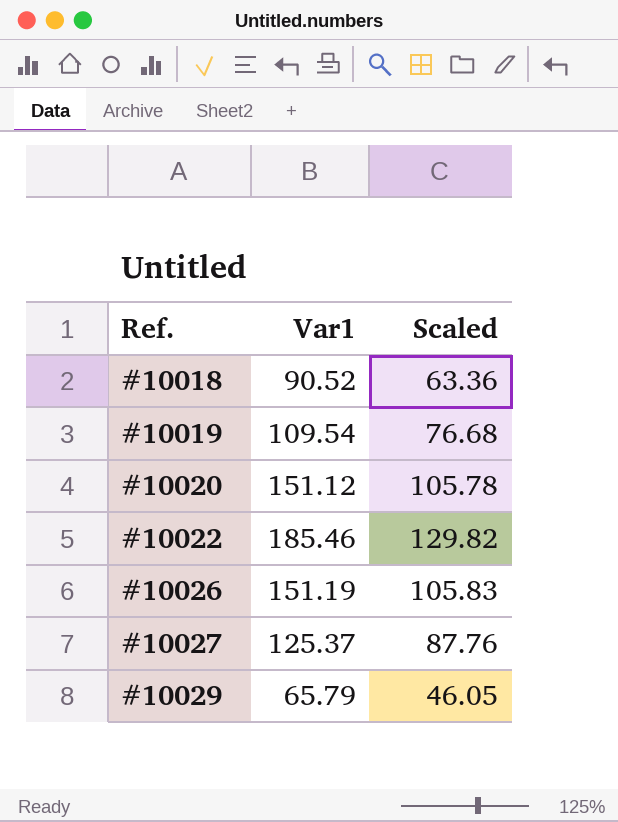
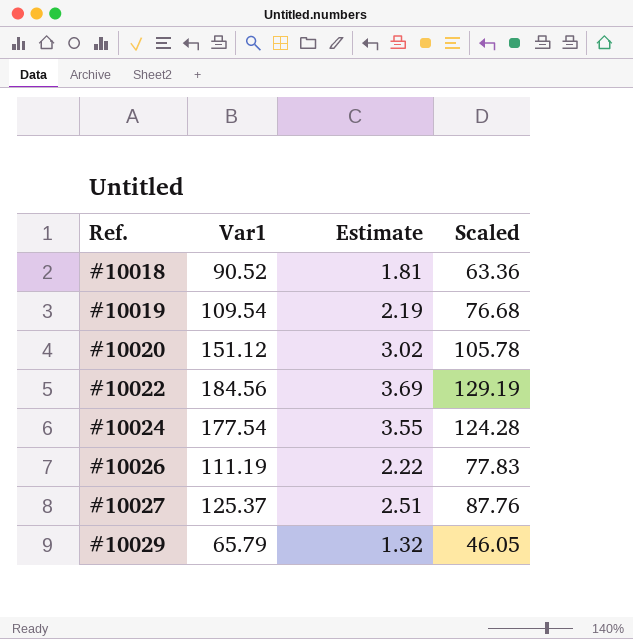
column Estimate | formula: none -> [Var1] * 0.02
#10022 | Var1: 185.46 -> 184.56
#10022 | Scaled: 129.82 -> 129.19
row #10024: none -> 177.54 | 3.55 | 124.28
#10026 | Var1: 151.19 -> 111.19
#10026 | Scaled: 105.83 -> 77.83

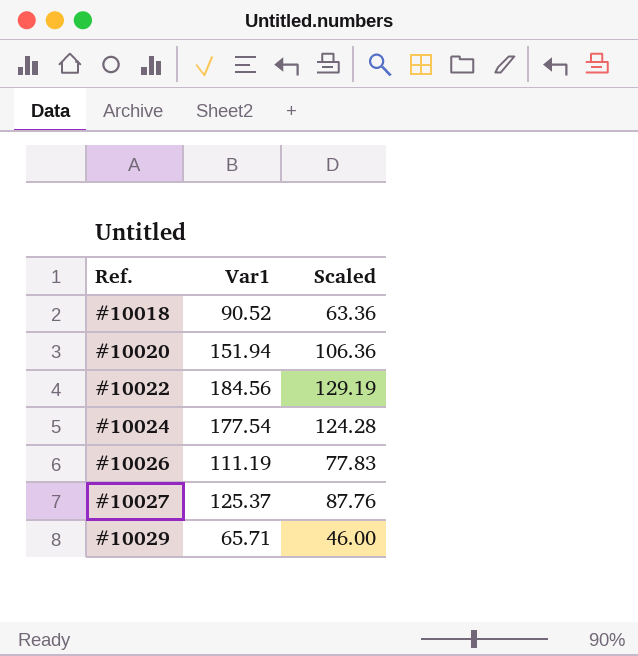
column Estimate | formula: [Var1] * 0.02 -> none
row #10019: 109.54 | 2.19 | 76.68 -> none
#10020 | Var1: 151.12 -> 151.94
#10020 | Scaled: 105.78 -> 106.36
#10029 | Var1: 65.79 -> 65.71
#10029 | Scaled: 46.05 -> 46.00

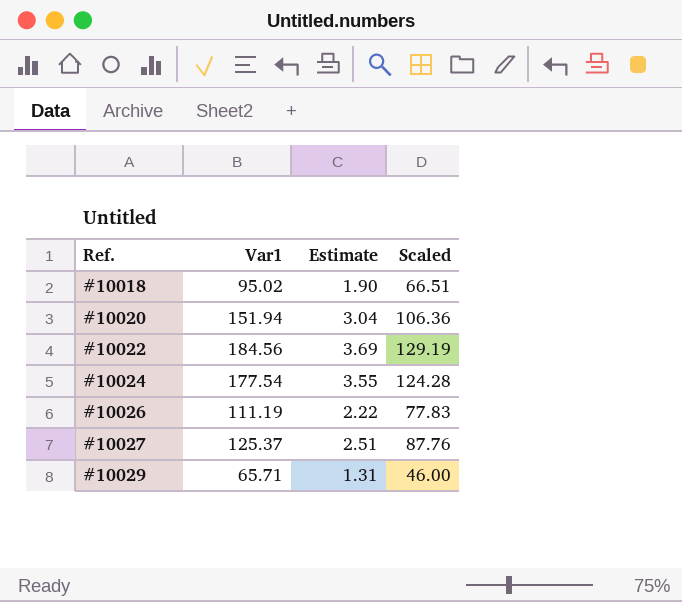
column Estimate | formula: none -> [Var1] * 0.02
#10018 | Var1: 90.52 -> 95.02
#10018 | Scaled: 63.36 -> 66.51

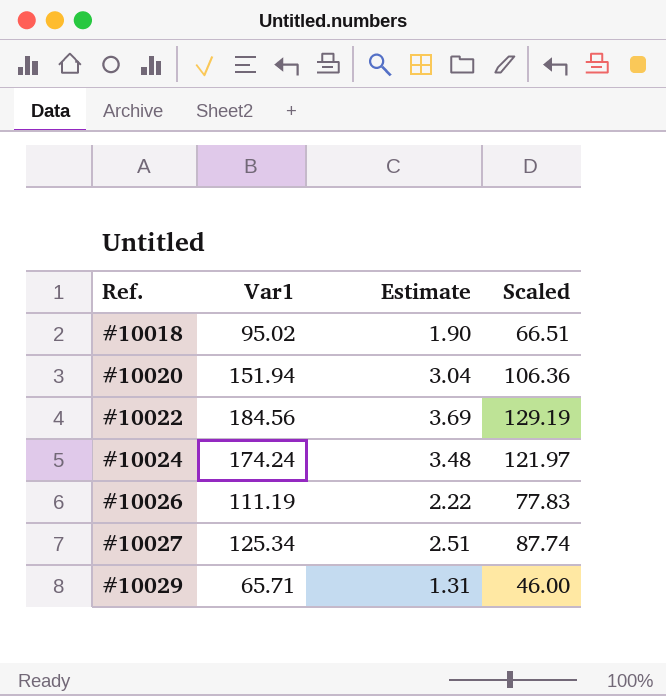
#10024 | Var1: 177.54 -> 174.24
#10024 | Estimate: 3.55 -> 3.48
#10024 | Scaled: 124.28 -> 121.97
#10027 | Var1: 125.37 -> 125.34
#10027 | Scaled: 87.76 -> 87.74

